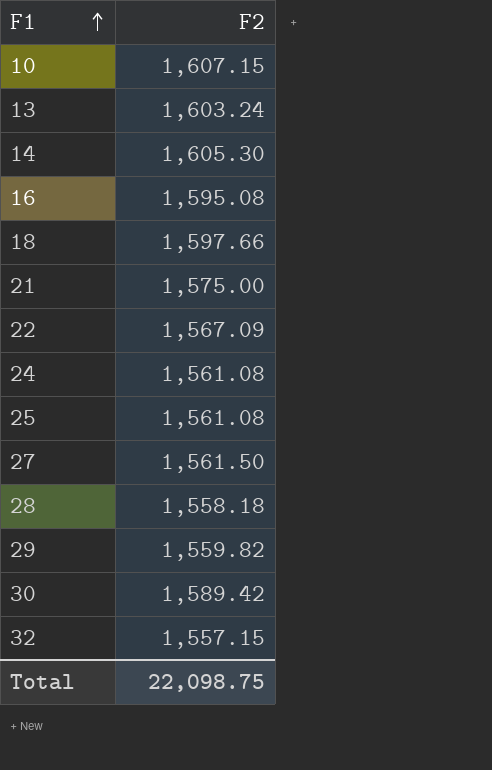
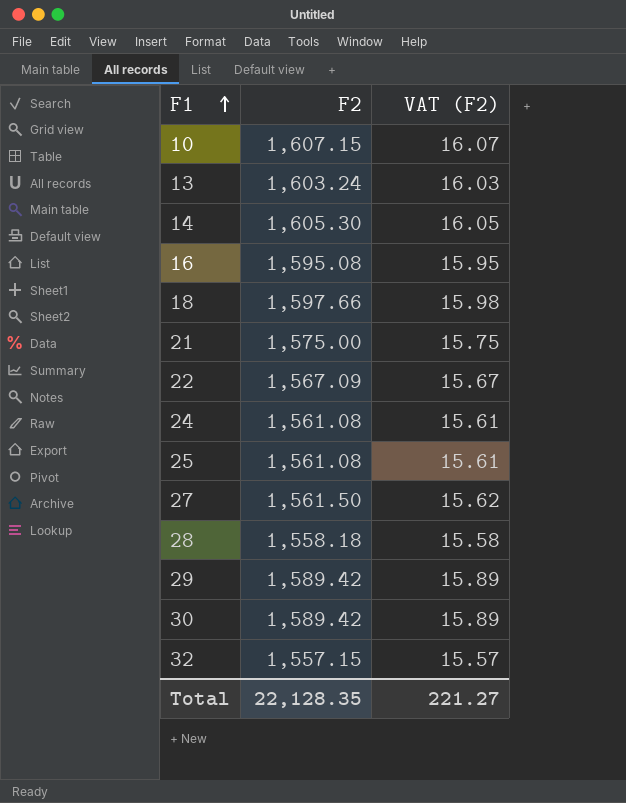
column VAT (F2) | formula: none -> [F2] * 0.01
29 | F2: 1,559.82 -> 1,589.42
Total | F2: 22,098.75 -> 22,128.35

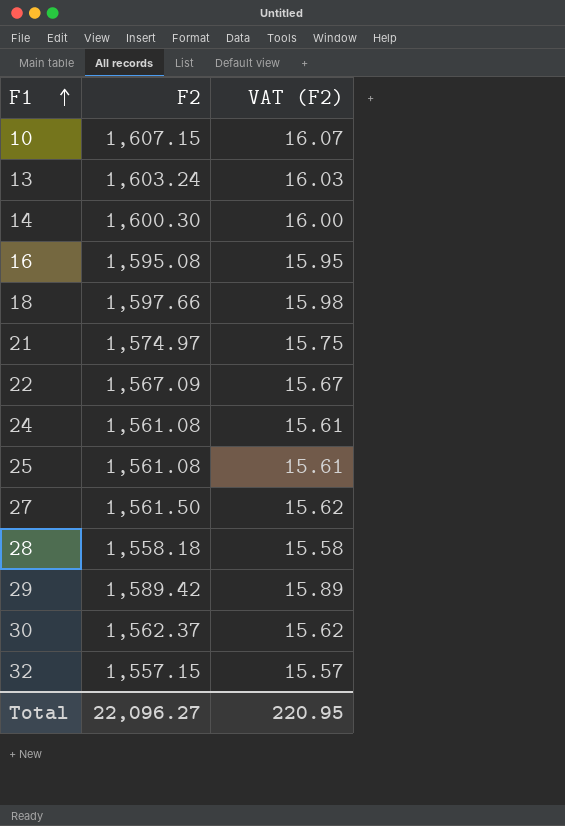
14 | F2: 1,605.30 -> 1,600.30
14 | VAT (F2): 16.05 -> 16.00
21 | F2: 1,575.00 -> 1,574.97
30 | F2: 1,589.42 -> 1,562.37
30 | VAT (F2): 15.89 -> 15.62
Total | F2: 22,128.35 -> 22,096.27
Total | VAT (F2): 221.27 -> 220.95

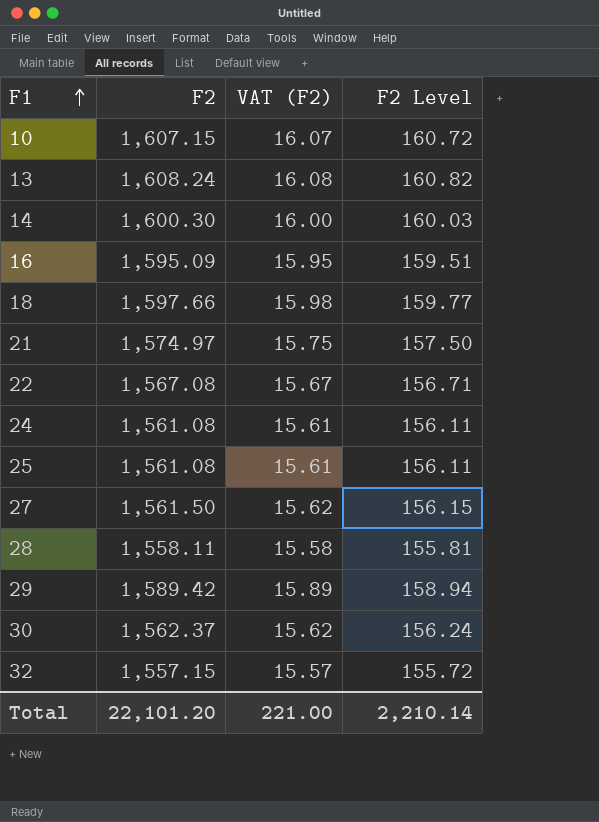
column F2 Level | formula: none -> [F2] * 0.1
13 | F2: 1,603.24 -> 1,608.24
13 | VAT (F2): 16.03 -> 16.08
16 | F2: 1,595.08 -> 1,595.09
22 | F2: 1,567.09 -> 1,567.08
28 | F2: 1,558.18 -> 1,558.11
Total | F2: 22,096.27 -> 22,101.20
Total | VAT (F2): 220.95 -> 221.00

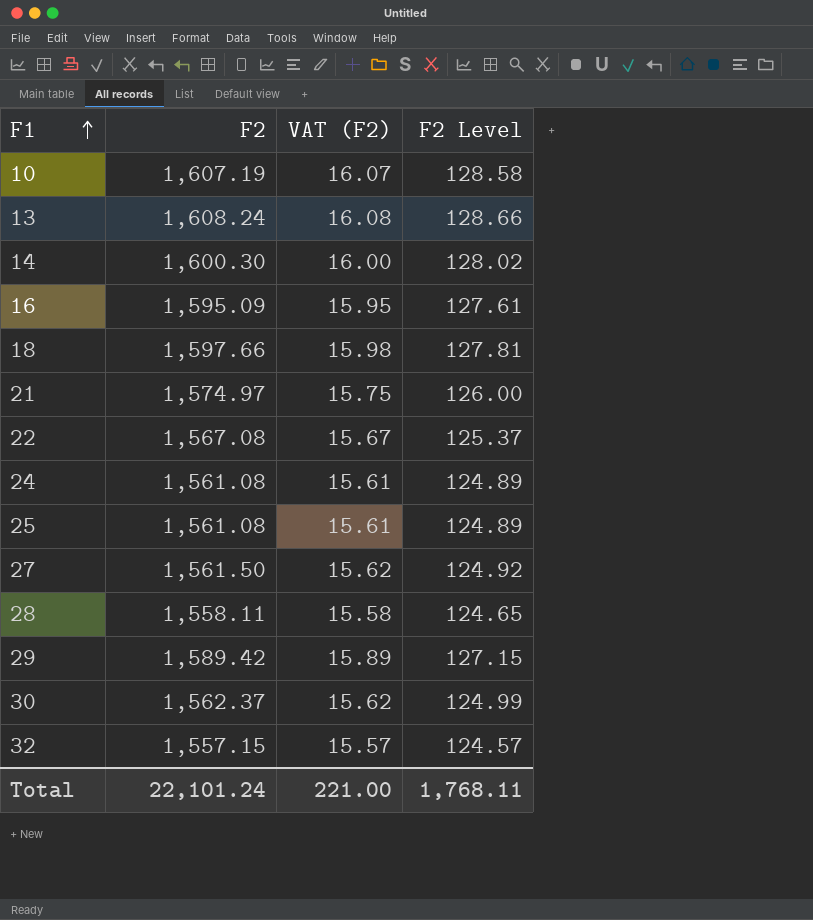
column F2 Level | formula: [F2] * 0.1 -> [F2] * 0.08
10 | F2: 1,607.15 -> 1,607.19
Total | F2: 22,101.20 -> 22,101.24
Total | F2 Level: 2,210.14 -> 1,768.11

